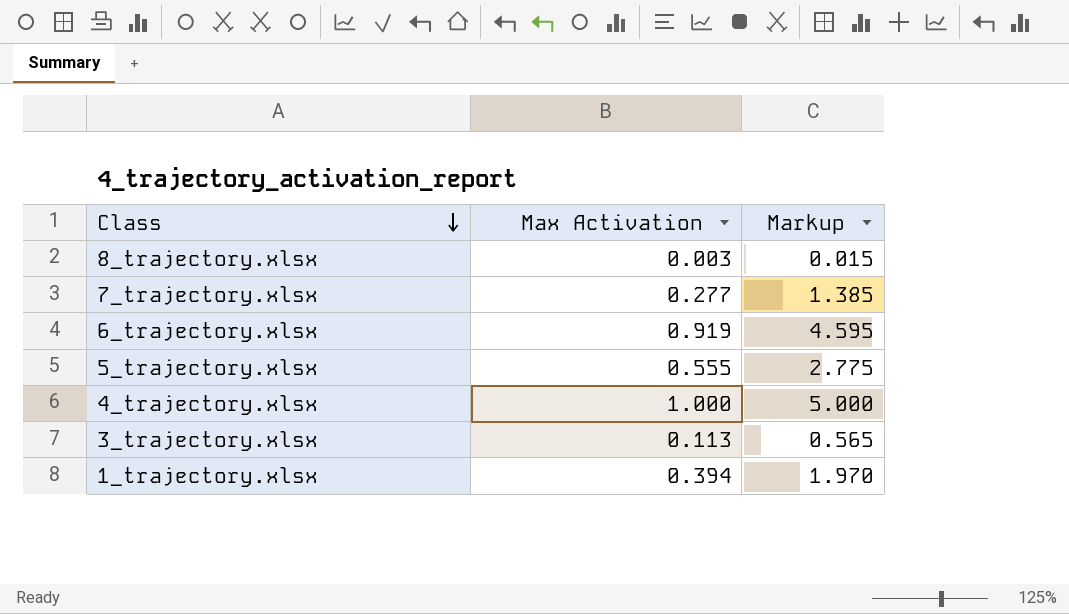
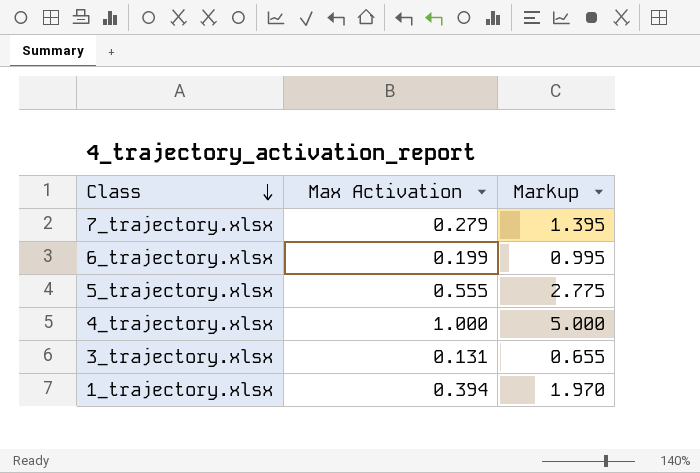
row 8_trajectory.xlsx: 0.003 | 0.015 -> none
7_trajectory.xlsx | Max Activation: 0.277 -> 0.279
7_trajectory.xlsx | Markup: 1.385 -> 1.395
6_trajectory.xlsx | Max Activation: 0.919 -> 0.199
6_trajectory.xlsx | Markup: 4.595 -> 0.995
3_trajectory.xlsx | Max Activation: 0.113 -> 0.131
3_trajectory.xlsx | Markup: 0.565 -> 0.655

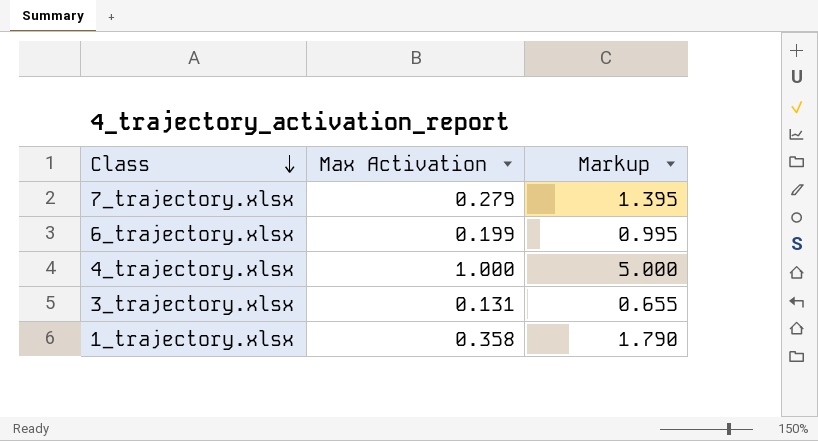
row 5_trajectory.xlsx: 0.555 | 2.775 -> none
1_trajectory.xlsx | Max Activation: 0.394 -> 0.358
1_trajectory.xlsx | Markup: 1.970 -> 1.790

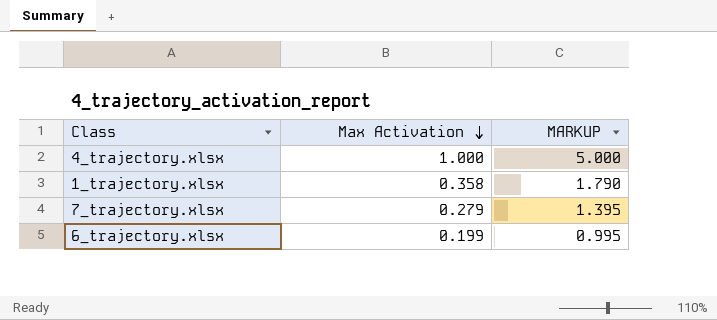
row order: Class descending -> Max Activation descending
column name: Markup -> MARKUP
row 3_trajectory.xlsx: 0.131 | 0.655 -> none

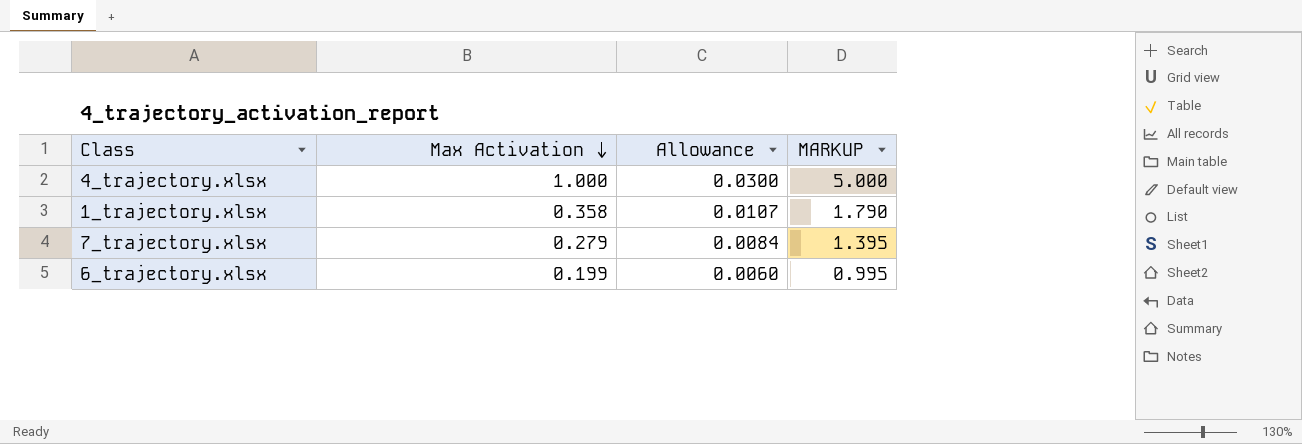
column Allowance | formula: none -> [Max Activation] * 0.03

